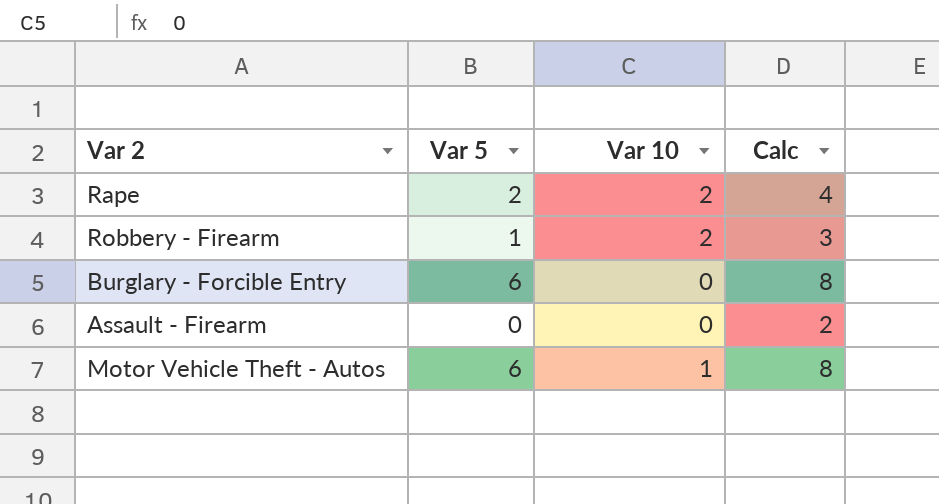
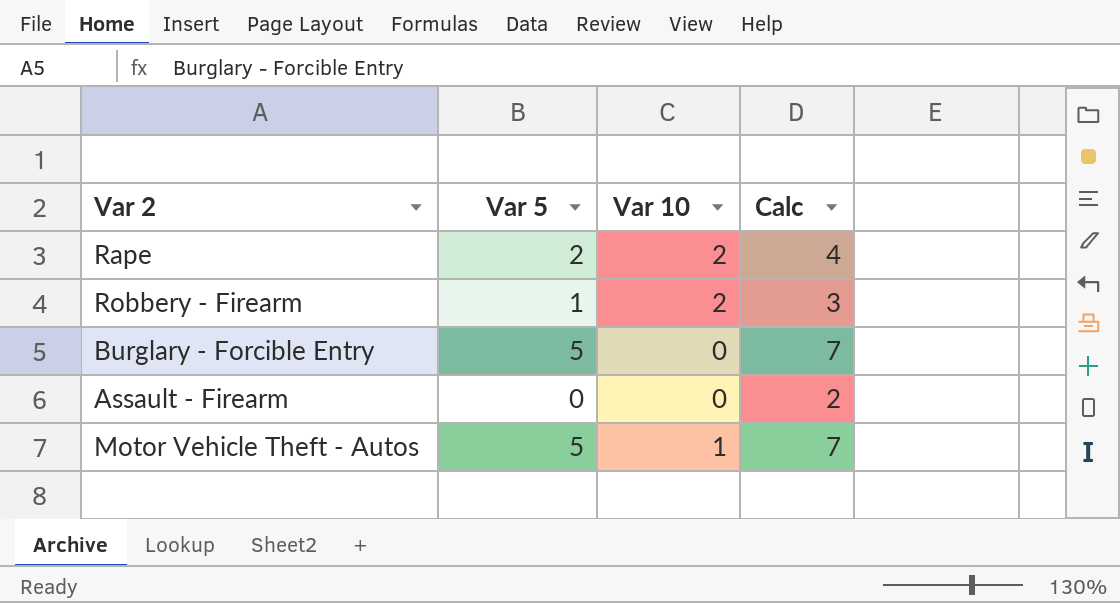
Burglary - Forcible Entry | Var 5: 6 -> 5
Burglary - Forcible Entry | Calc: 8 -> 7
Motor Vehicle Theft - Autos | Var 5: 6 -> 5
Motor Vehicle Theft - Autos | Calc: 8 -> 7

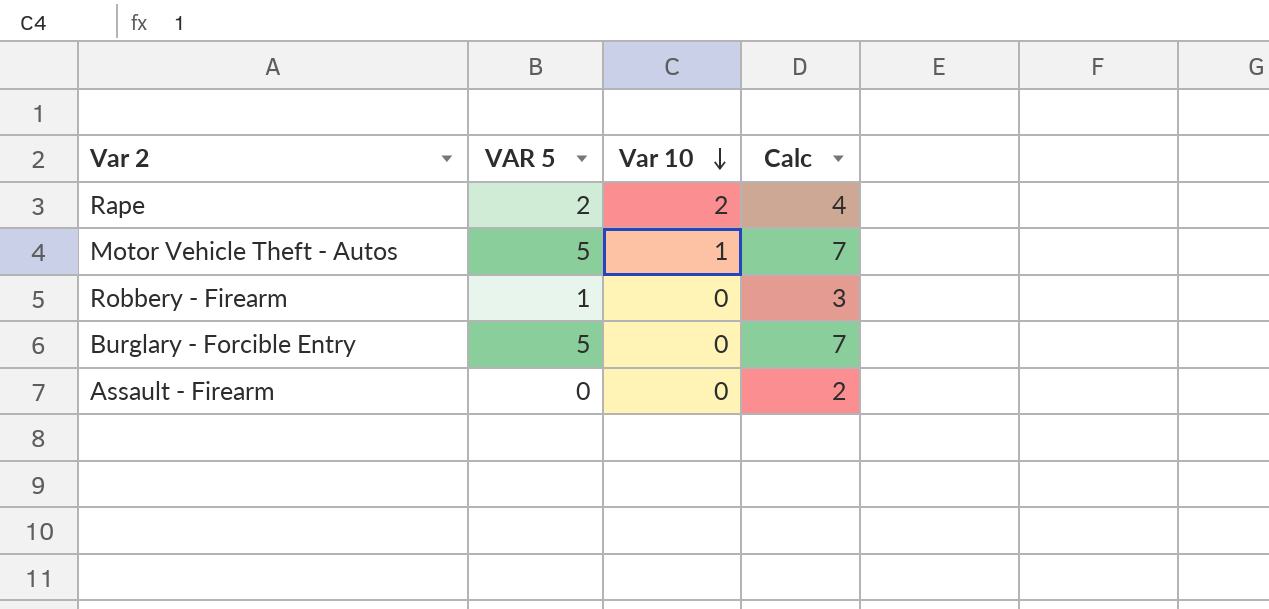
row order: none -> Var 10 descending
column name: Var 5 -> VAR 5
Robbery - Firearm | Var 10: 2 -> 0

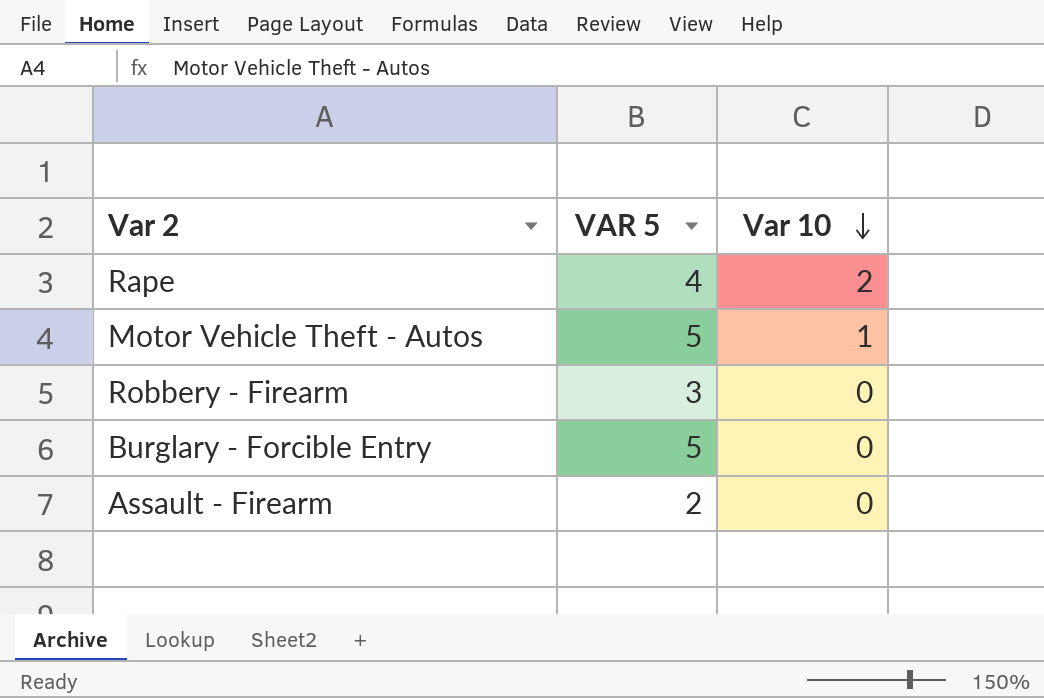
column Calc | formula: [VAR 5] + 2 -> none
Rape | VAR 5: 2 -> 4
Robbery - Firearm | VAR 5: 1 -> 3
Assault - Firearm | VAR 5: 0 -> 2

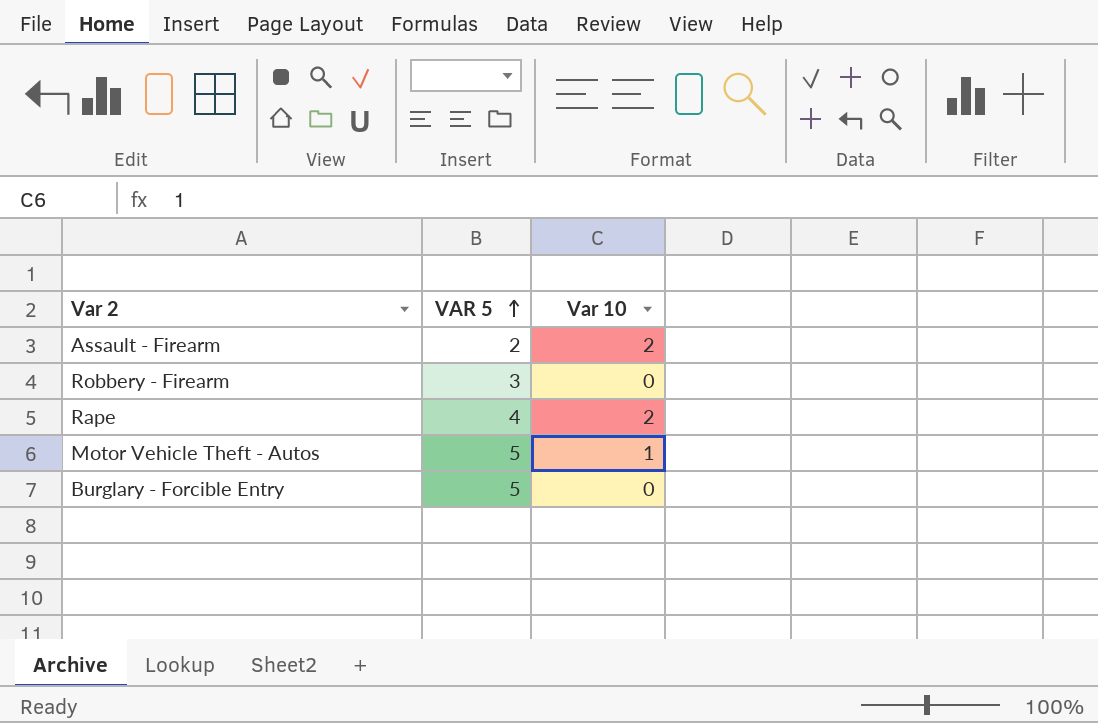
row order: Var 10 descending -> VAR 5 ascending
Assault - Firearm | Var 10: 0 -> 2

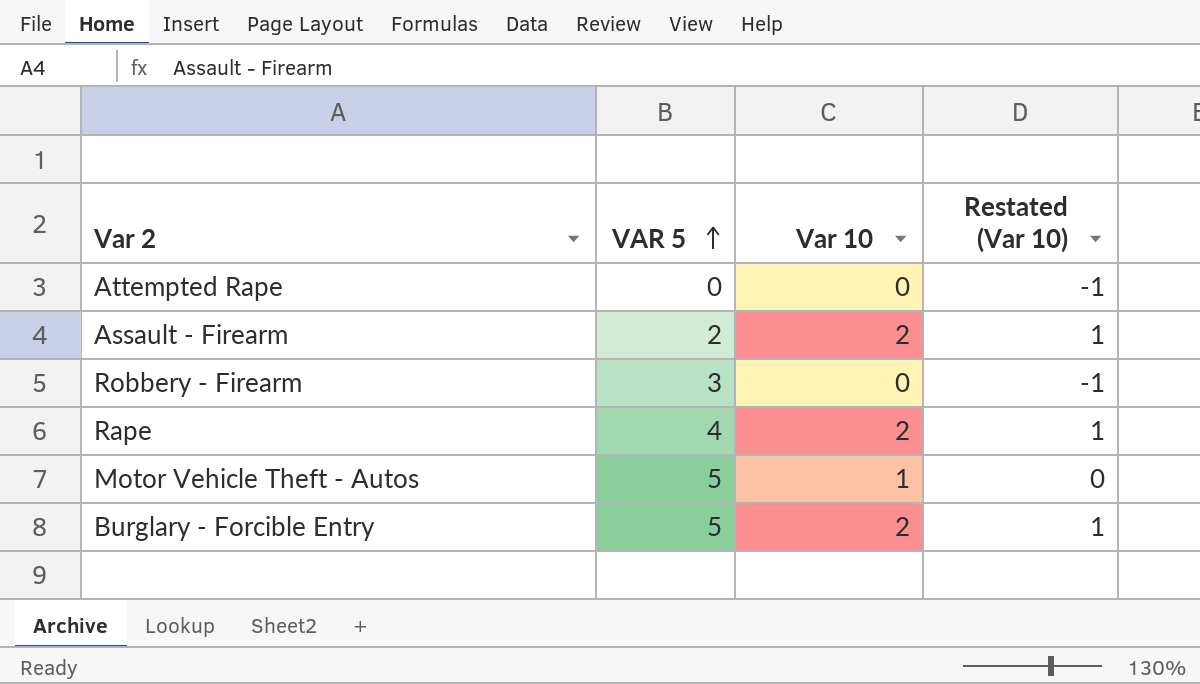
column Restated (Var 10) | formula: none -> [Var 10] - 1
row Attempted Rape: none -> 0 | 0 | -1
Burglary - Forcible Entry | Var 10: 0 -> 2

